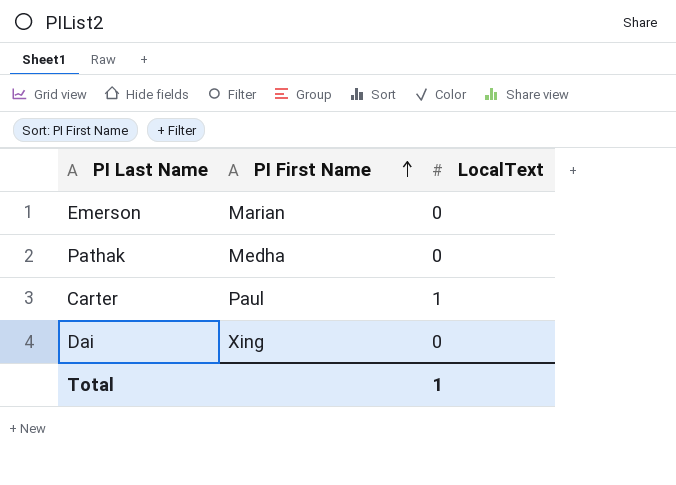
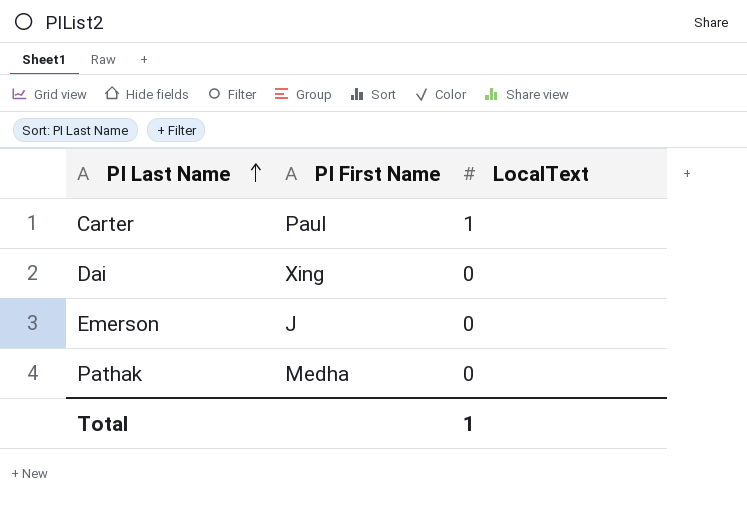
row order: PI First Name ascending -> PI Last Name ascending
Emerson | PI First Name: Marian -> J

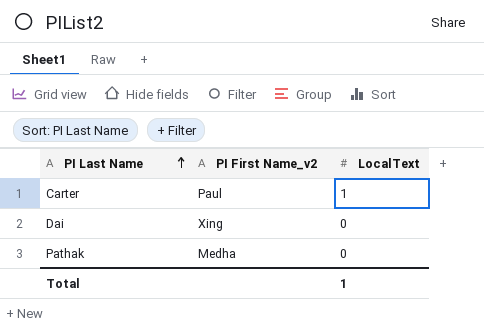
column name: PI First Name -> PI First Name_v2
row Emerson: J | 0 -> none

